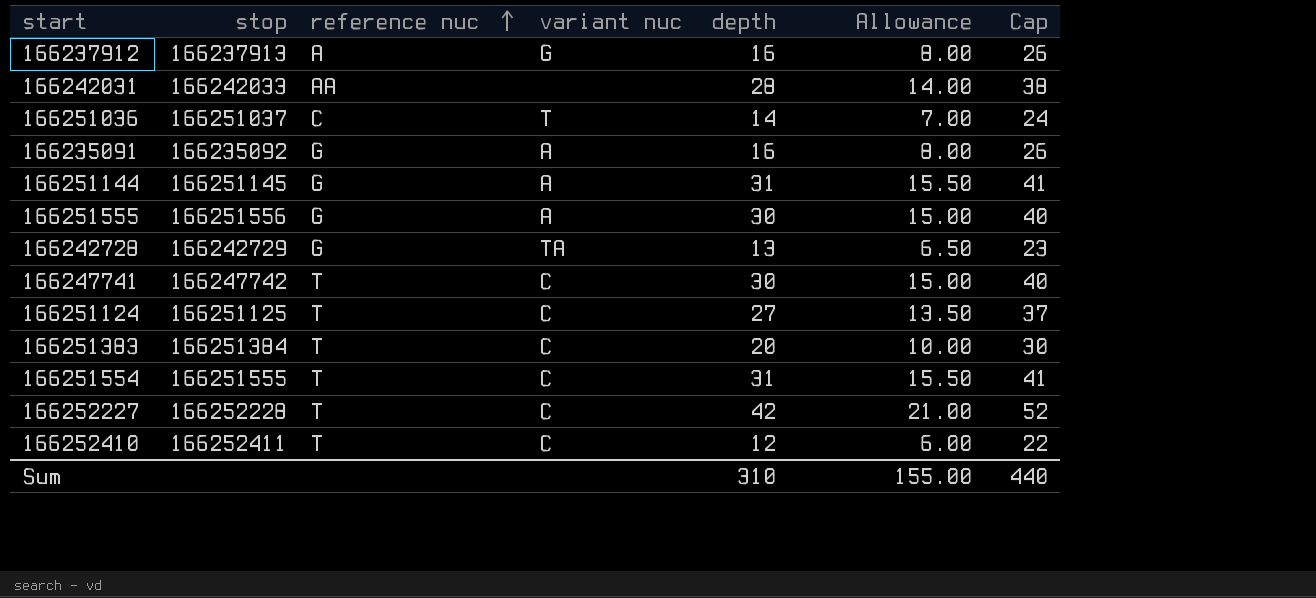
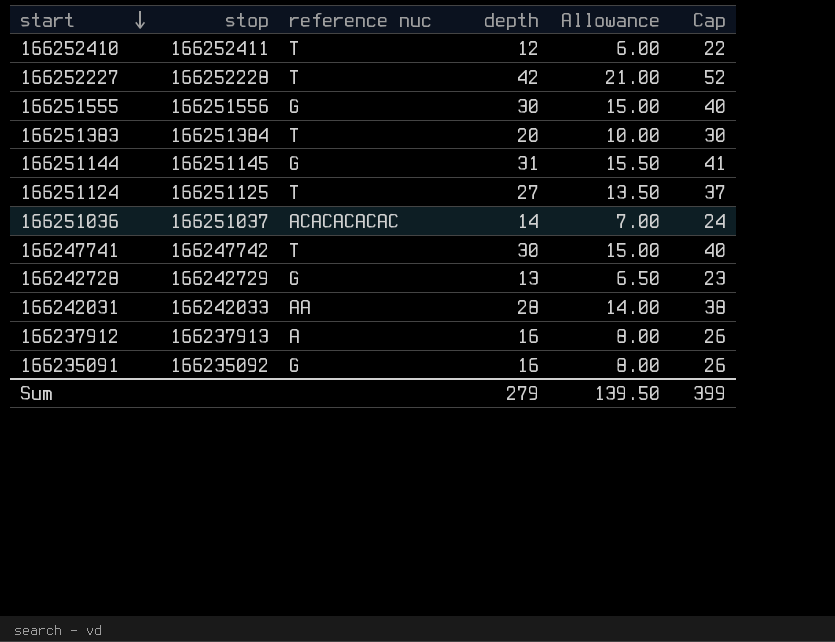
row order: reference nuc ascending -> start descending
column variant nuc | position: 4 -> none
row 166251554: 166251555 | T | C | 31 | 15.50 | 41 -> none
166251036 | reference nuc: C -> ACACACACAC
Sum | depth: 310 -> 279
Sum | Allowance: 155.00 -> 139.50
Sum | Cap: 440 -> 399

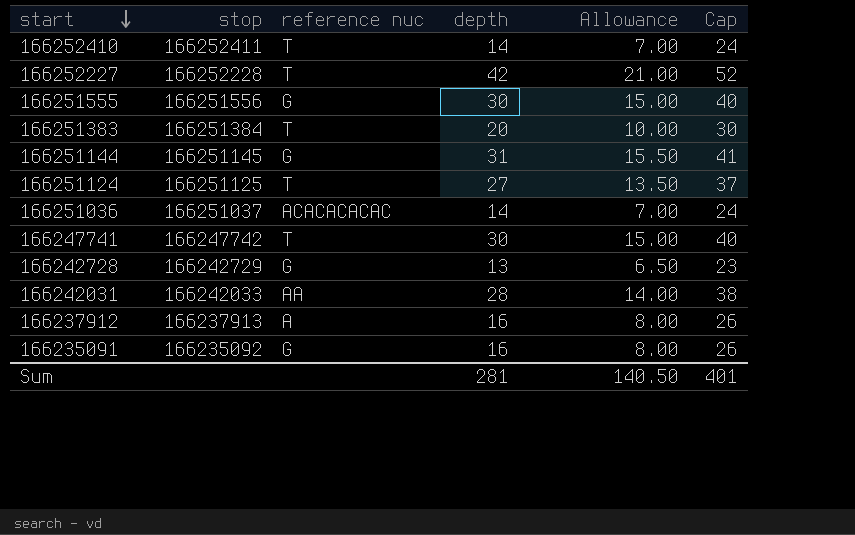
166252410 | depth: 12 -> 14
166252410 | Allowance: 6.00 -> 7.00
166252410 | Cap: 22 -> 24
Sum | depth: 279 -> 281
Sum | Allowance: 139.50 -> 140.50
Sum | Cap: 399 -> 401

